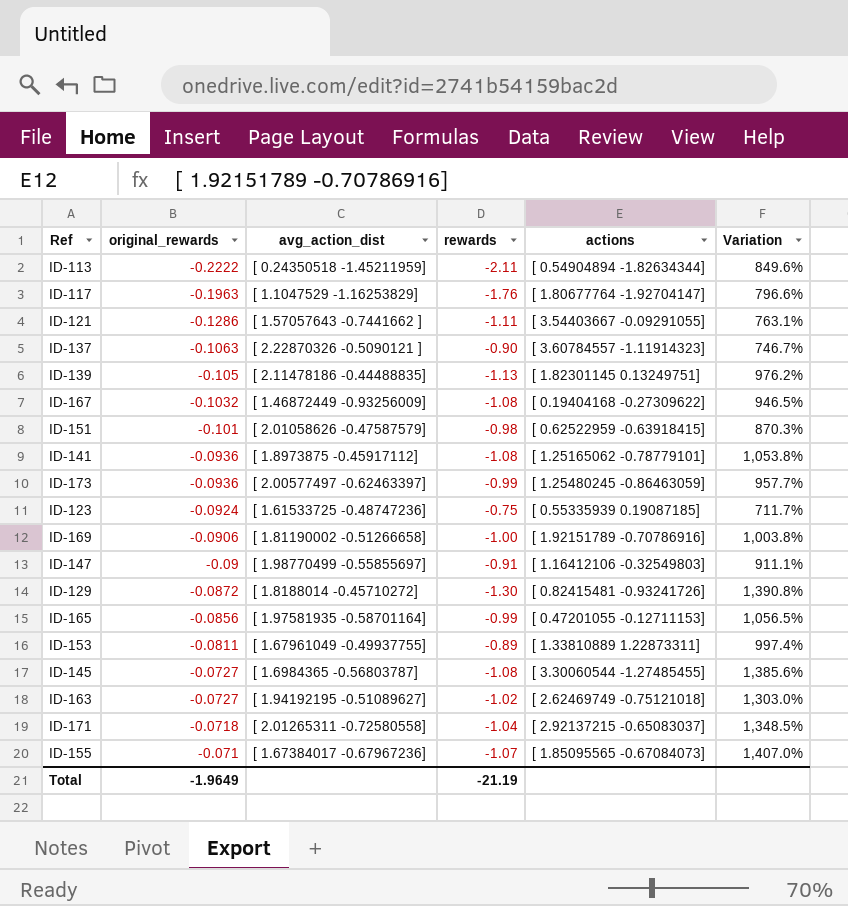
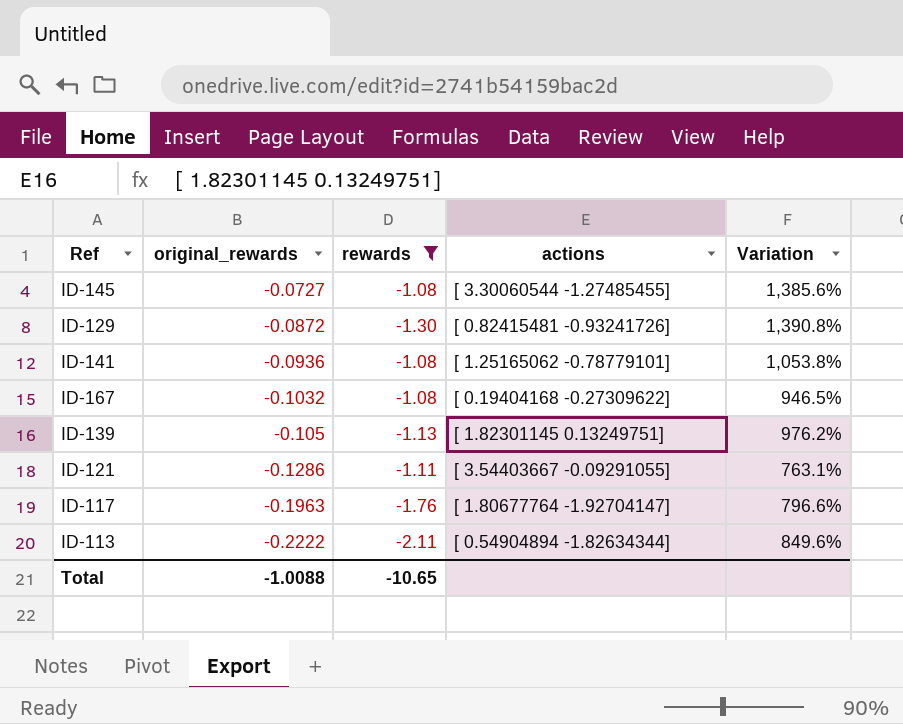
filter: none -> rewards <= -1.08
row order: original_rewards ascending -> original_rewards descending
column avg_action_dist | position: 3 -> none
Total | original_rewards: -1.9649 -> -1.0088
Total | rewards: -21.19 -> -10.65

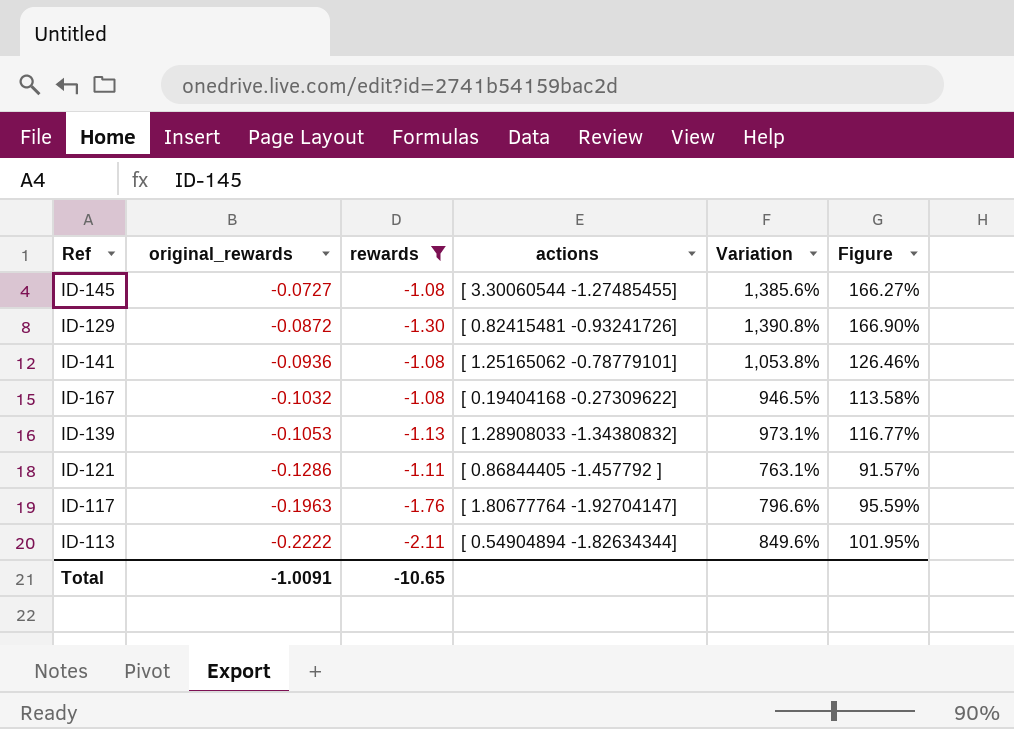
column Figure | formula: none -> [Variation] * 0.12
ID-139 | original_rewards: -0.105 -> -0.1053
ID-139 | actions: [ 1.82301145 0.13249751] -> [ 1.28908033 -1.34380832]
ID-139 | Variation: 976.2% -> 973.1%
ID-121 | actions: [ 3.54403667 -0.09291055] -> [ 0.86844405 -1.457792 ]
Total | original_rewards: -1.0088 -> -1.0091

